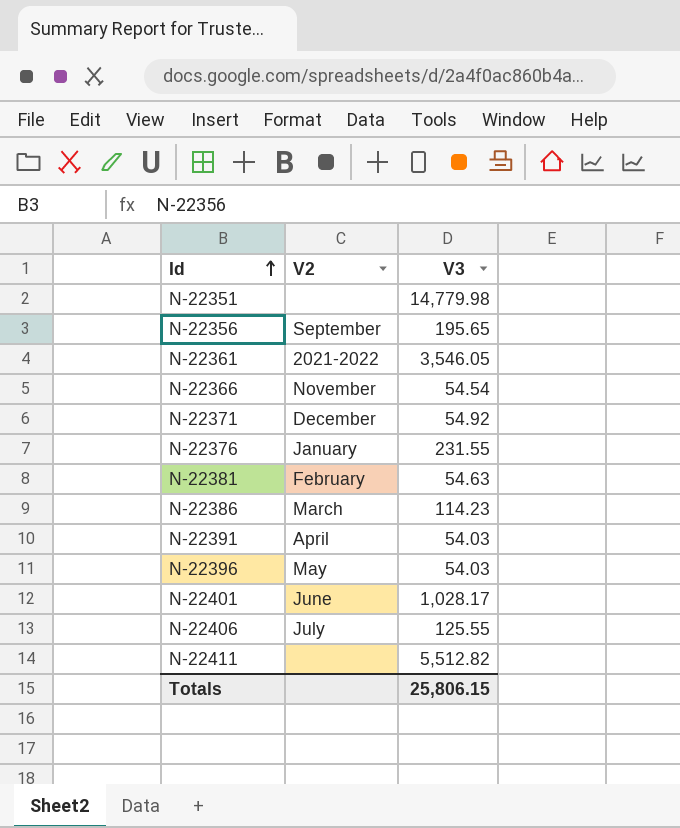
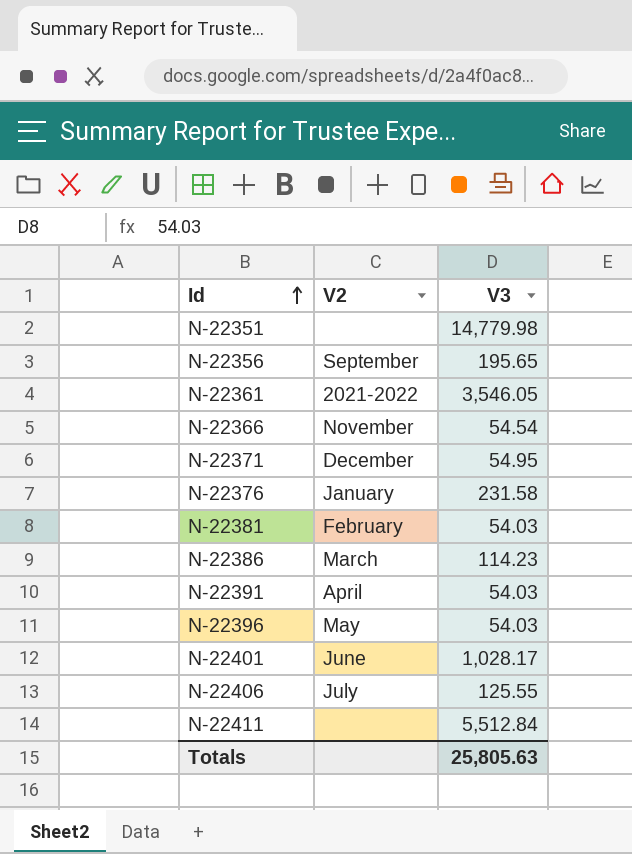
N-22371 | V3: 54.92 -> 54.95
N-22376 | V3: 231.55 -> 231.58
N-22381 | V3: 54.63 -> 54.03
N-22411 | V3: 5,512.82 -> 5,512.84
Totals | V3: 25,806.15 -> 25,805.63

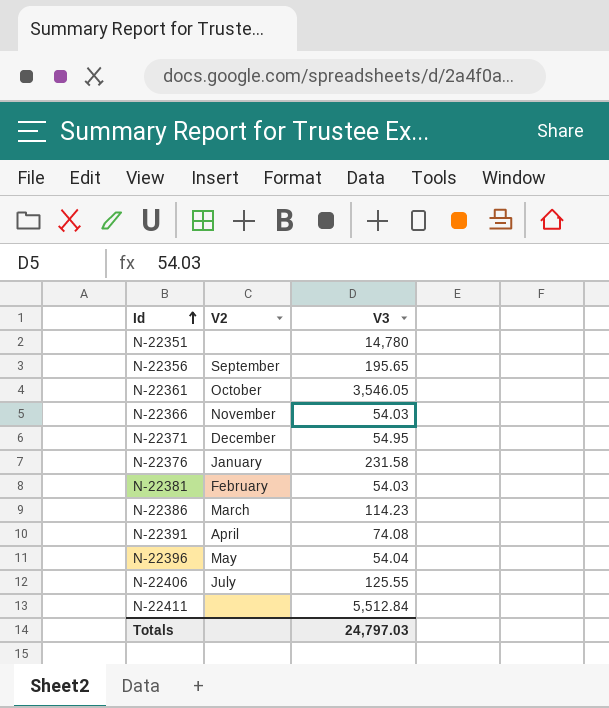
row N-22401: June | 1,028.17 -> none
N-22351 | V3: 14,779.98 -> 14,780
N-22361 | V2: 2021-2022 -> October
N-22366 | V3: 54.54 -> 54.03
N-22391 | V3: 54.03 -> 74.08
N-22396 | V3: 54.03 -> 54.04
Totals | V3: 25,805.63 -> 24,797.03

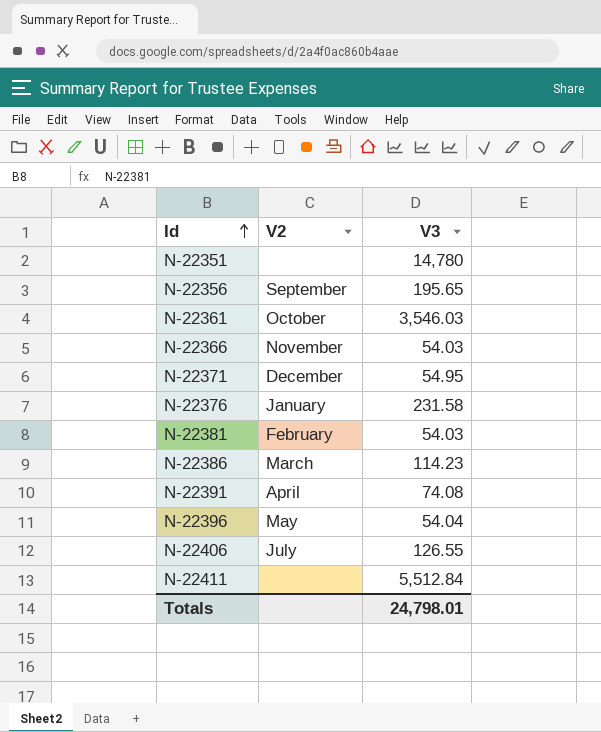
N-22361 | V3: 3,546.05 -> 3,546.03
N-22406 | V3: 125.55 -> 126.55
Totals | V3: 24,797.03 -> 24,798.01

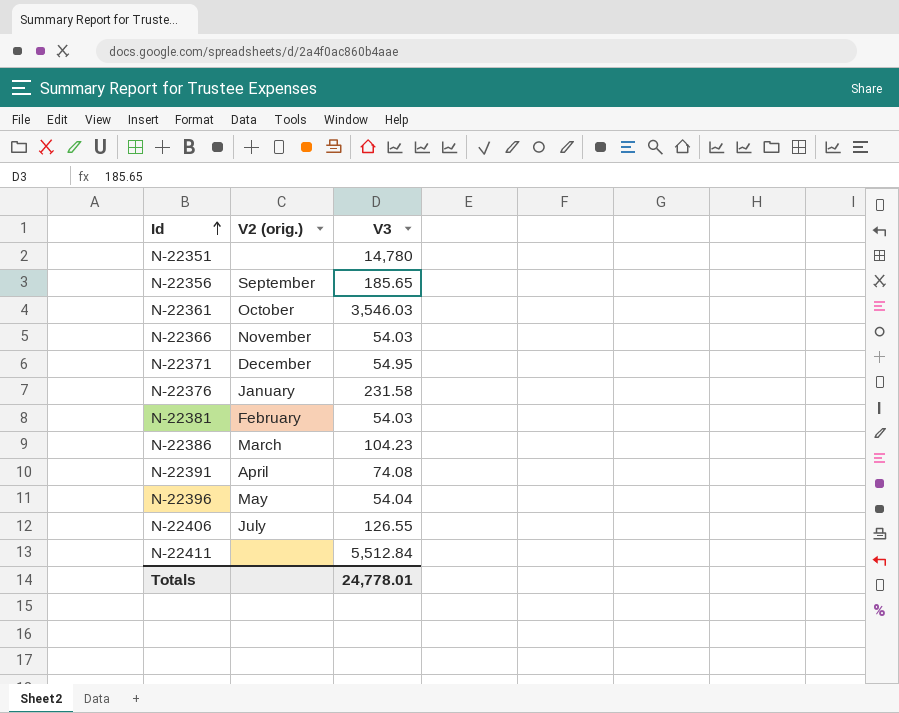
column name: V2 -> V2 (orig.)
N-22356 | V3: 195.65 -> 185.65
N-22386 | V3: 114.23 -> 104.23
Totals | V3: 24,798.01 -> 24,778.01

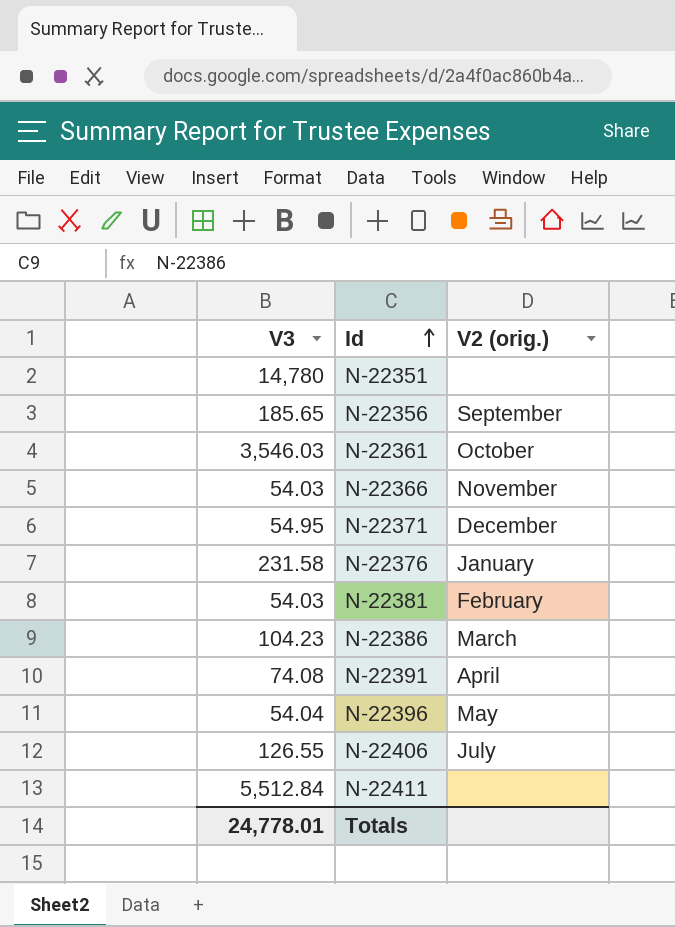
column V3 | position: 3 -> 1

